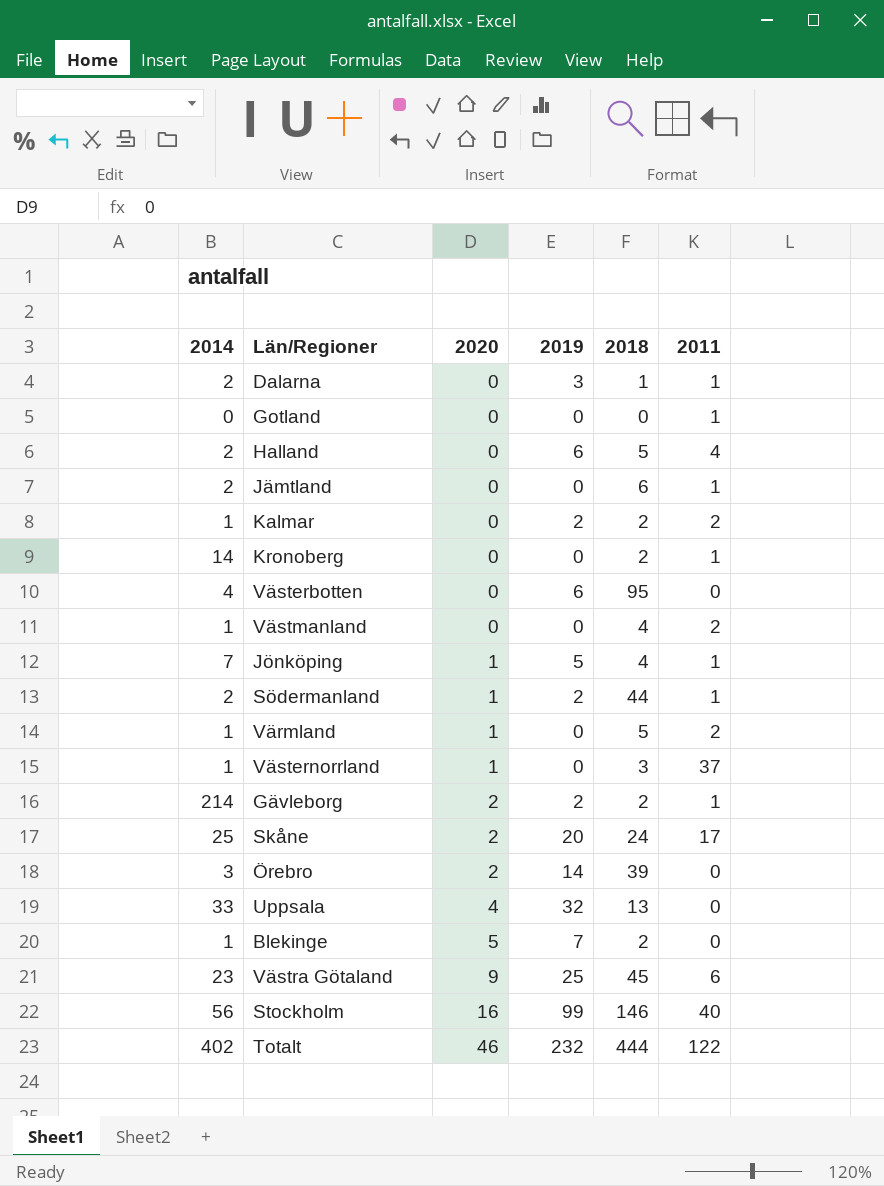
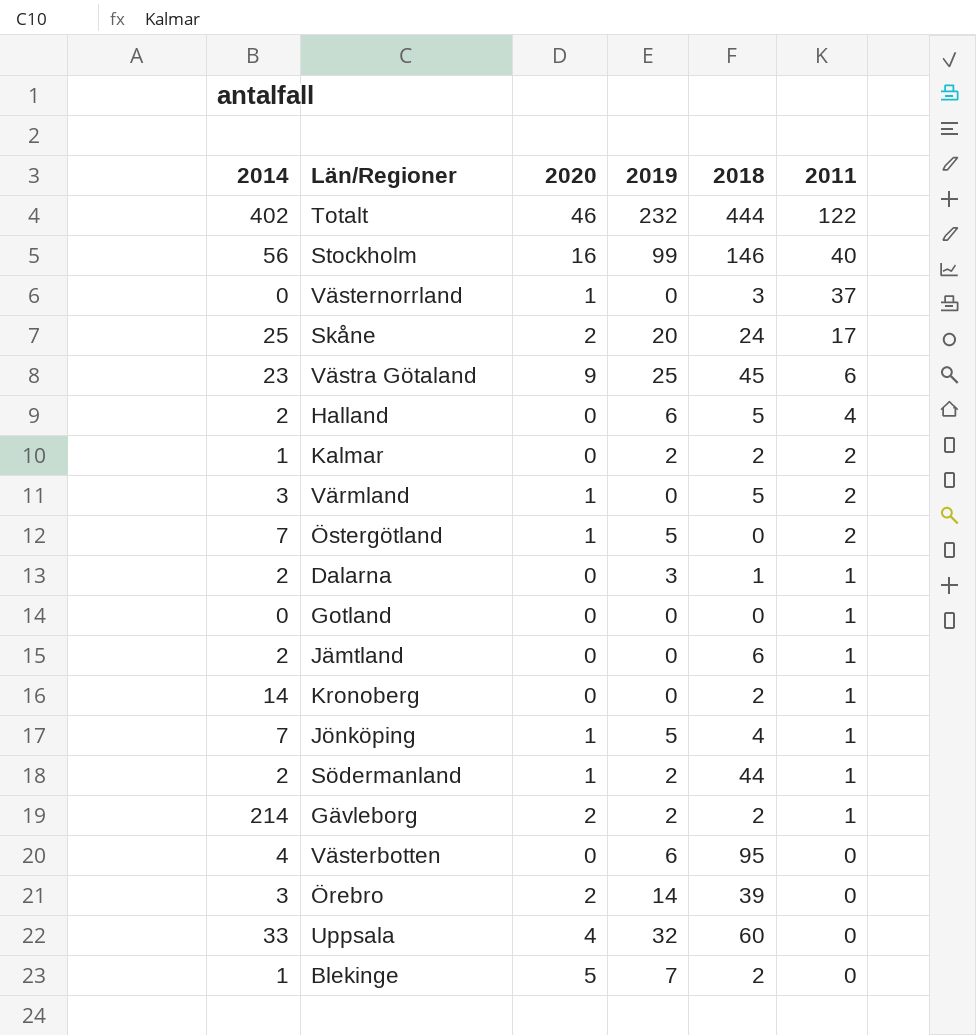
row order: 2020 ascending -> 2011 descending
row Västmanland: 1 | 0 | 0 | 4 | 2 -> none
Västernorrland | 2014: 1 -> 0
Värmland | 2014: 1 -> 3
row Östergötland: none -> 7 | 1 | 5 | 0 | 2
Uppsala | 2018: 13 -> 60

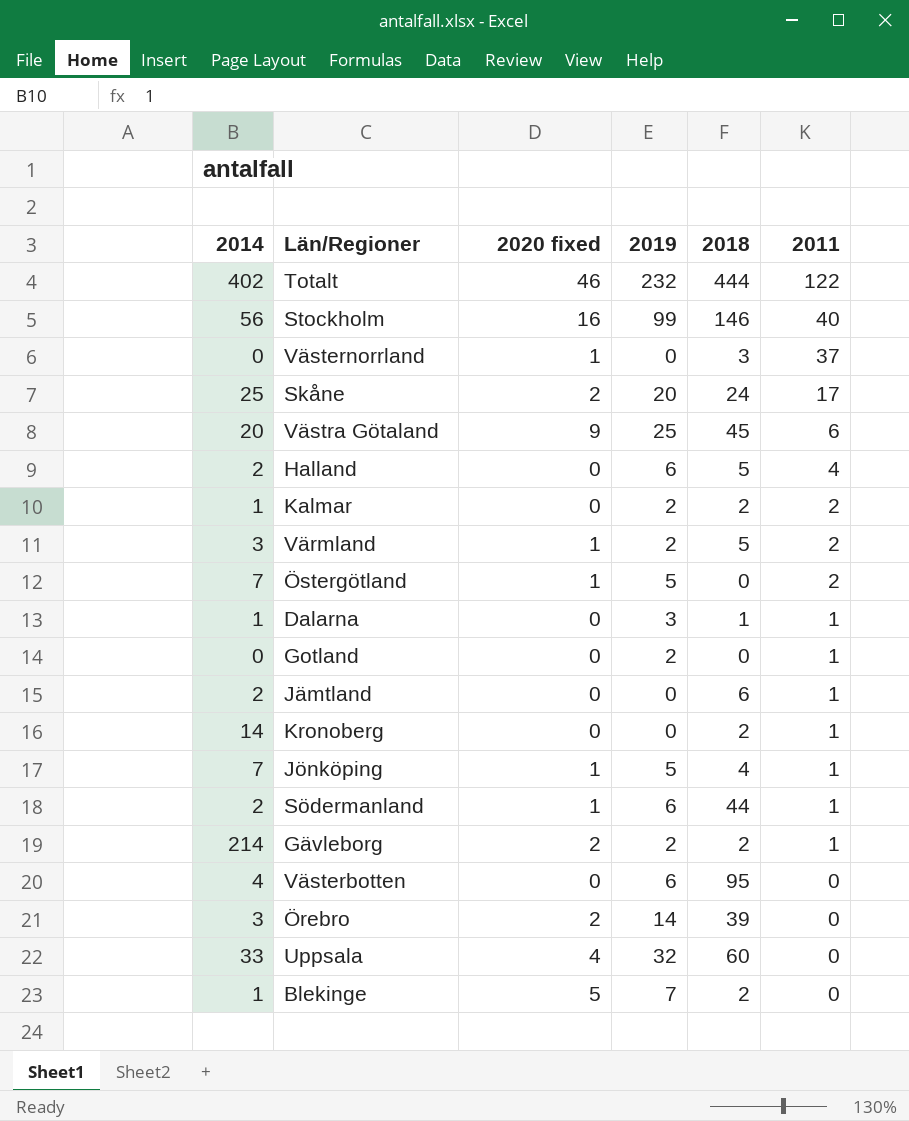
column name: 2020 -> 2020 fixed
Västra Götaland | 2014: 23 -> 20
Värmland | 2019: 0 -> 2
Dalarna | 2014: 2 -> 1
Gotland | 2019: 0 -> 2
Södermanland | 2019: 2 -> 6

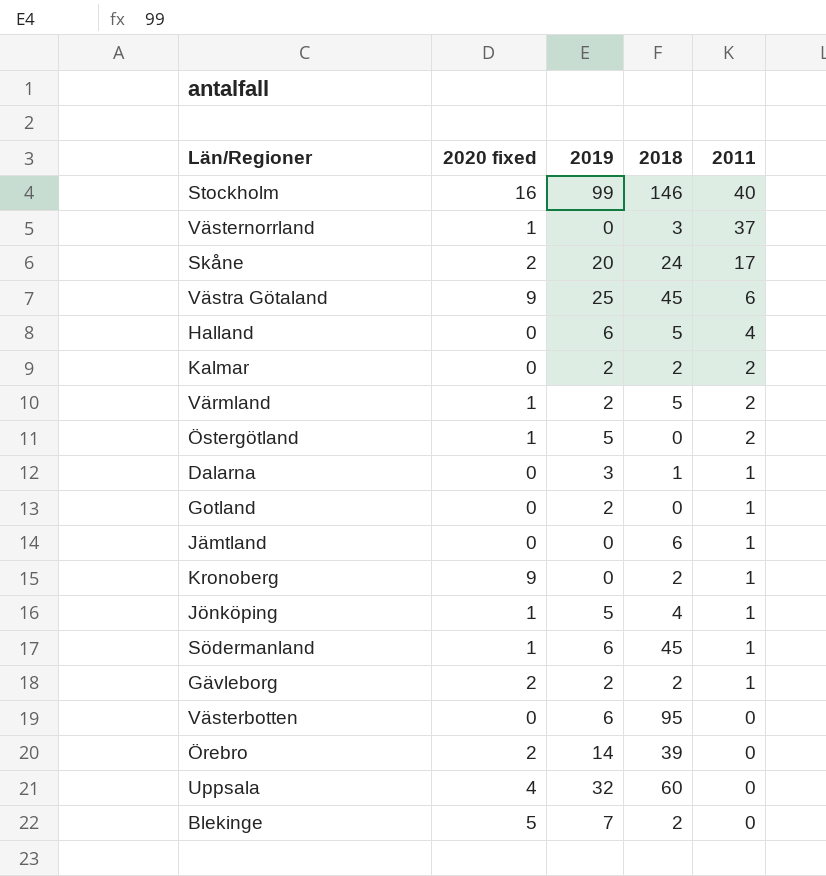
column 2014 | position: 1 -> none
row Totalt: 402 | 46 | 232 | 444 | 122 -> none
Kronoberg | 2020 fixed: 0 -> 9
Södermanland | 2018: 44 -> 45

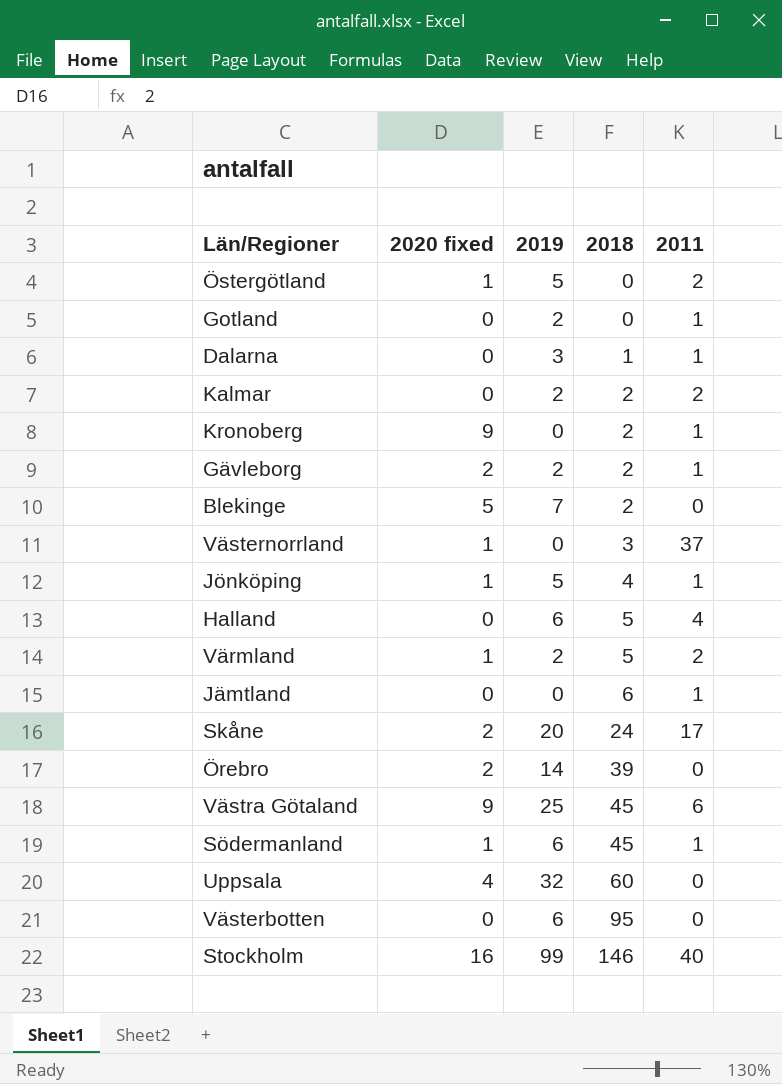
row order: 2011 descending -> 2018 ascending

